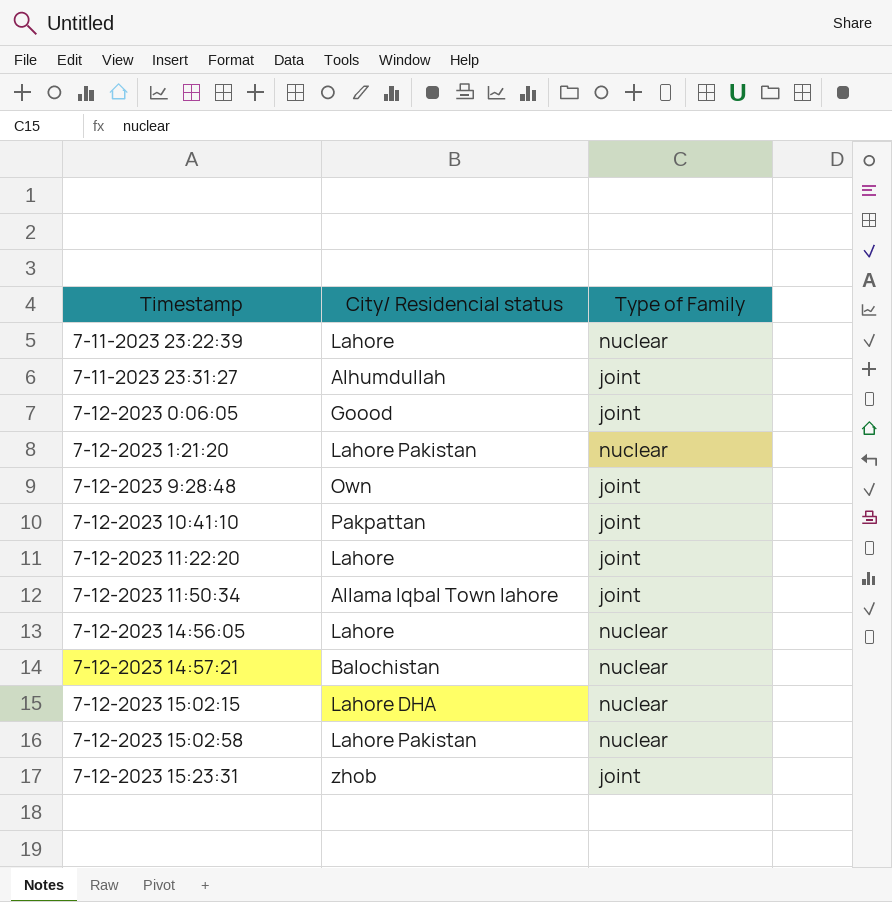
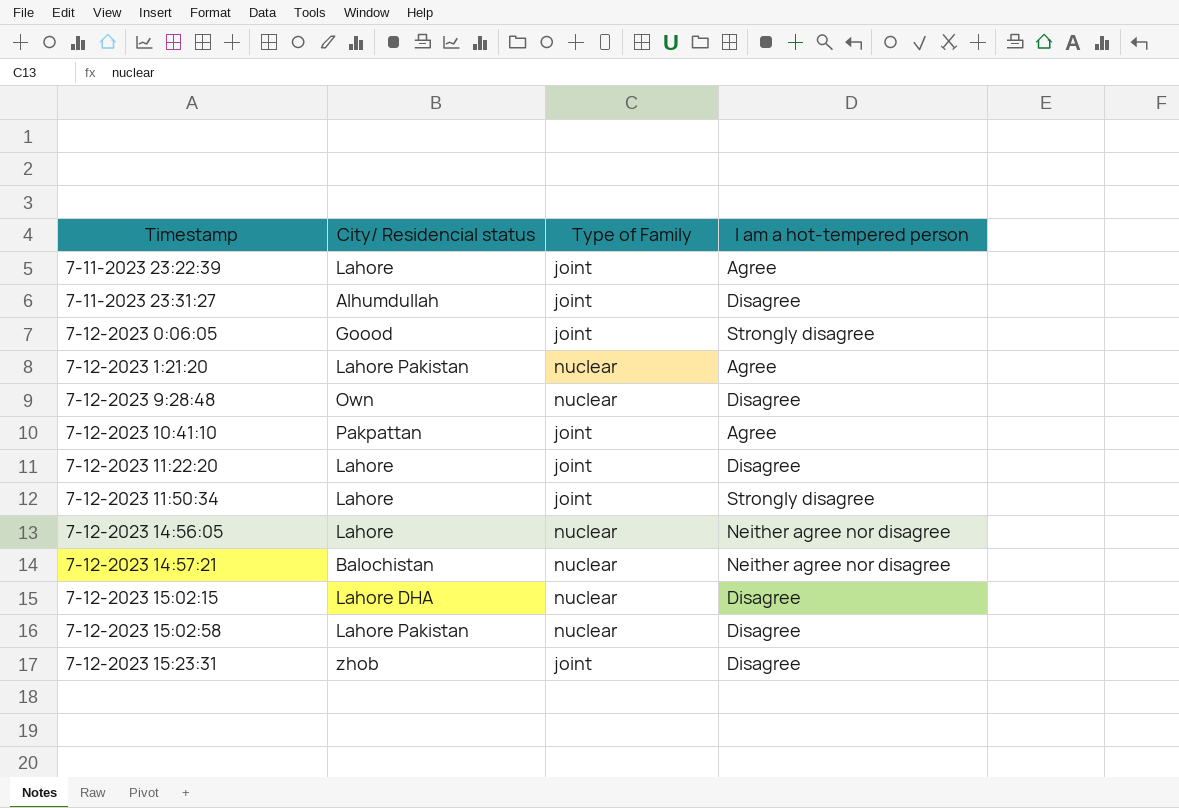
column I am a hot-tempered person | position: none -> 4
7-11-2023 23:22:39 | Type of Family: nuclear -> joint
7-12-2023 9:28:48 | Type of Family: joint -> nuclear
7-12-2023 11:50:34 | City/ Residencial status: Allama Iqbal Town lahore -> Lahore

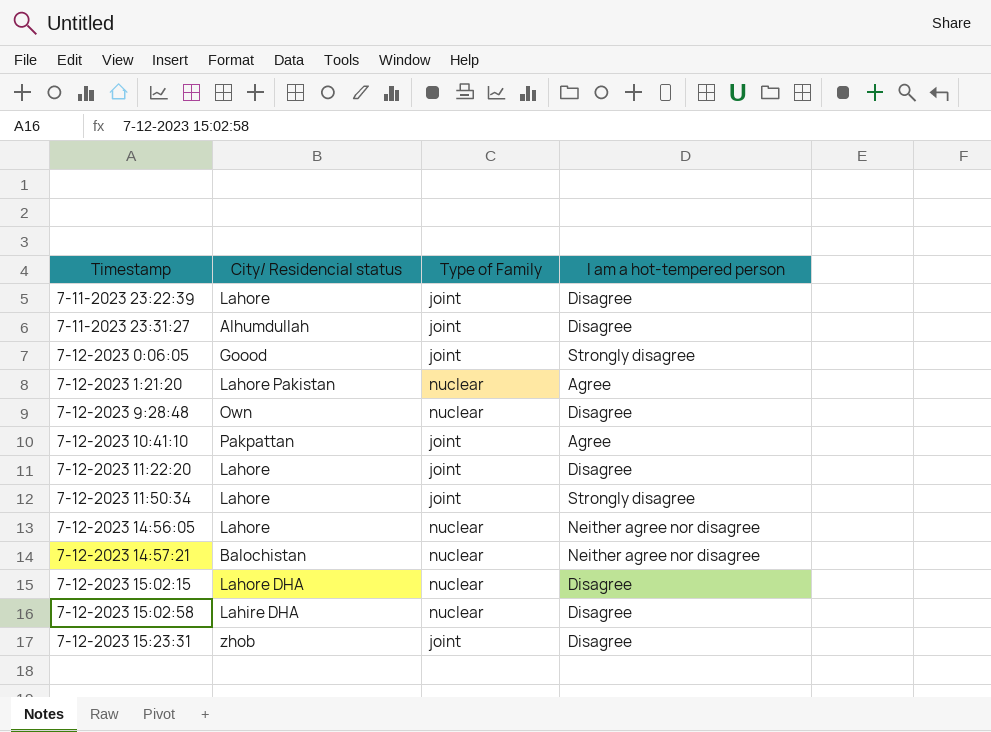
7-11-2023 23:22:39 | I am a hot-tempered person: Agree -> Disagree
7-12-2023 15:02:58 | City/ Residencial status: Lahore Pakistan -> Lahire DHA

